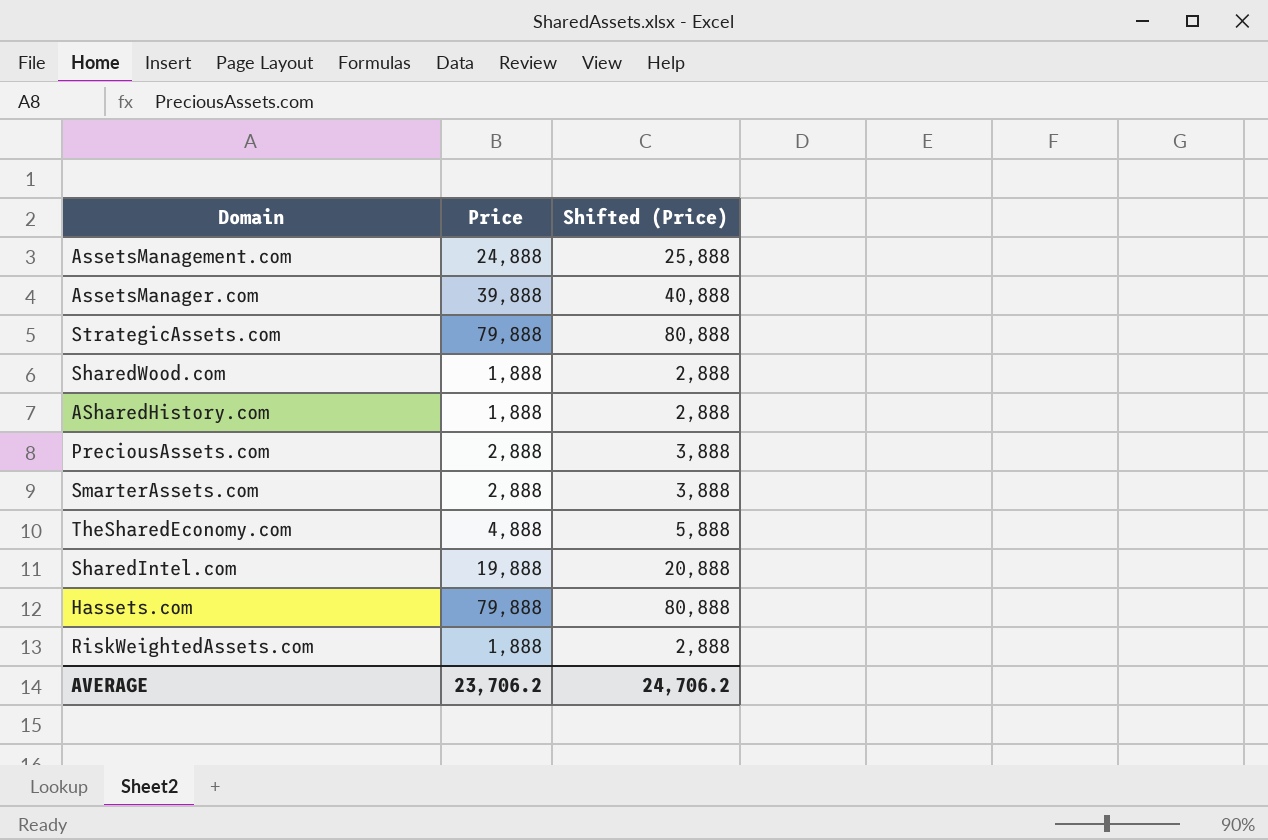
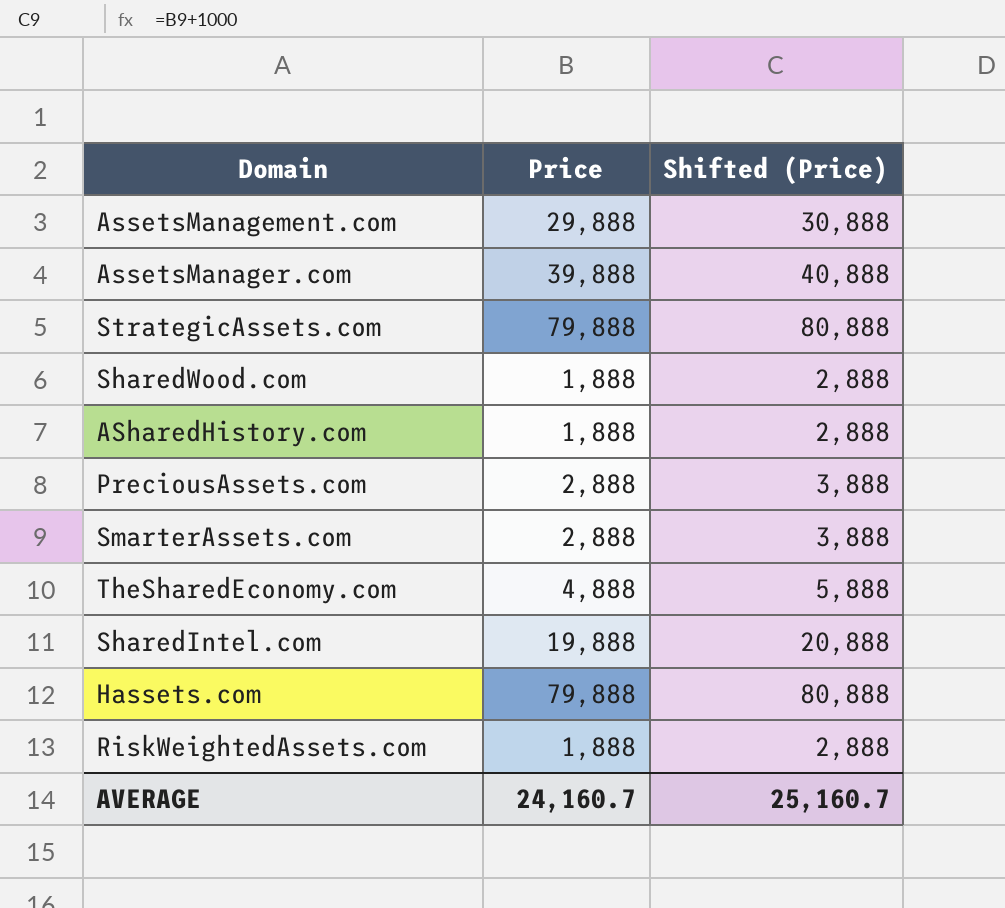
AssetsManagement.com | Price: 24,888 -> 29,888
AssetsManagement.com | Shifted (Price): 25,888 -> 30,888
AVERAGE | Price: 23,706.2 -> 24,160.7
AVERAGE | Shifted (Price): 24,706.2 -> 25,160.7

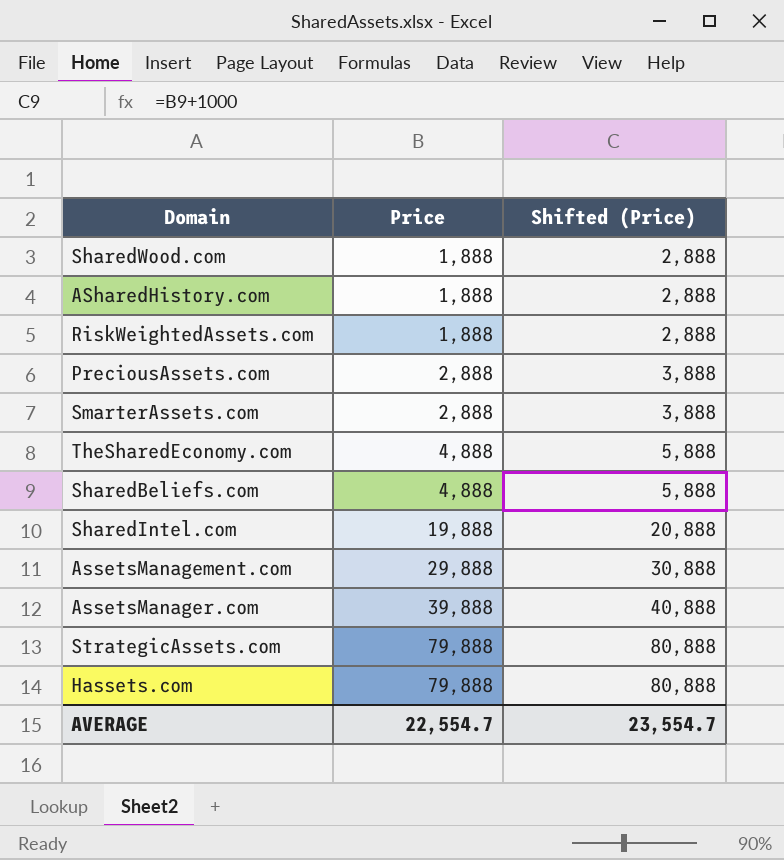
row order: none -> Price ascending
row SharedBeliefs.com: none -> 4,888 | 5,888
AVERAGE | Price: 24,160.7 -> 22,554.7
AVERAGE | Shifted (Price): 25,160.7 -> 23,554.7

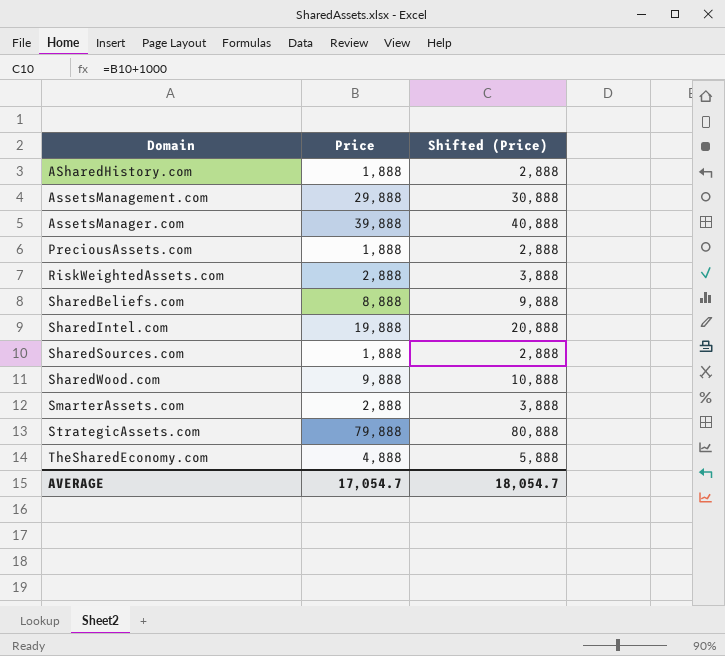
row order: Price ascending -> Domain ascending
row Hassets.com: 79,888 | 80,888 -> none
PreciousAssets.com | Price: 2,888 -> 1,888
PreciousAssets.com | Shifted (Price): 3,888 -> 2,888
RiskWeightedAssets.com | Price: 1,888 -> 2,888
RiskWeightedAssets.com | Shifted (Price): 2,888 -> 3,888
SharedBeliefs.com | Price: 4,888 -> 8,888
SharedBeliefs.com | Shifted (Price): 5,888 -> 9,888
row SharedSources.com: none -> 1,888 | 2,888
SharedWood.com | Price: 1,888 -> 9,888
SharedWood.com | Shifted (Price): 2,888 -> 10,888
AVERAGE | Price: 22,554.7 -> 17,054.7
AVERAGE | Shifted (Price): 23,554.7 -> 18,054.7

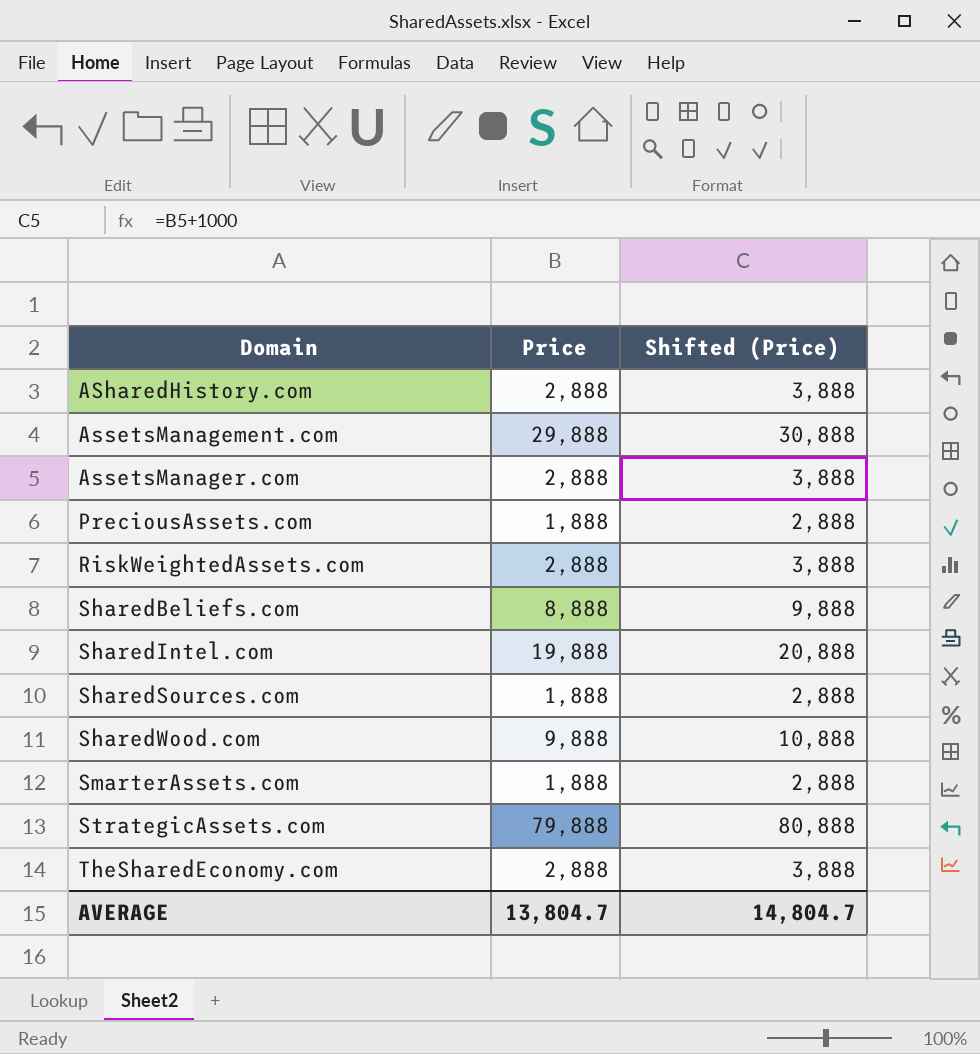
ASharedHistory.com | Price: 1,888 -> 2,888
ASharedHistory.com | Shifted (Price): 2,888 -> 3,888
AssetsManager.com | Price: 39,888 -> 2,888
AssetsManager.com | Shifted (Price): 40,888 -> 3,888
SmarterAssets.com | Price: 2,888 -> 1,888
SmarterAssets.com | Shifted (Price): 3,888 -> 2,888
TheSharedEconomy.com | Price: 4,888 -> 2,888
TheSharedEconomy.com | Shifted (Price): 5,888 -> 3,888
AVERAGE | Price: 17,054.7 -> 13,804.7
AVERAGE | Shifted (Price): 18,054.7 -> 14,804.7

